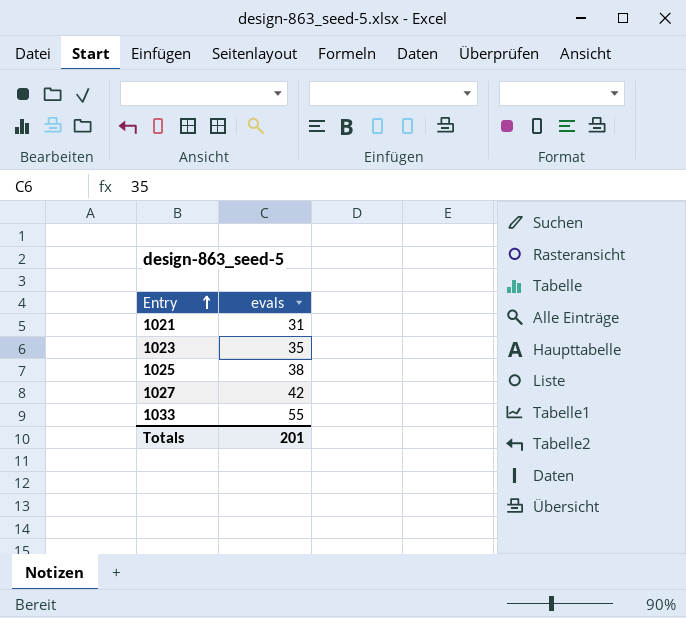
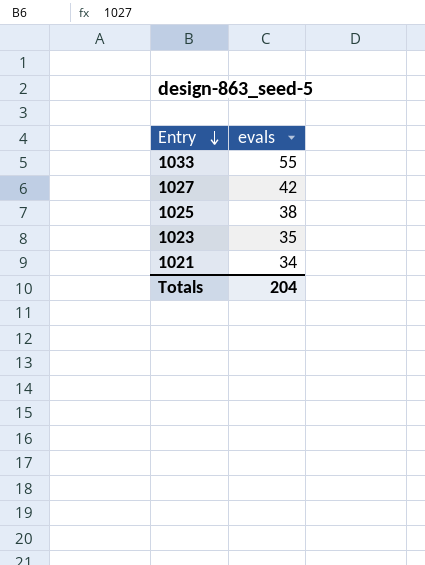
row order: Entry ascending -> Entry descending
1021 | evals: 31 -> 34
Totals | evals: 201 -> 204

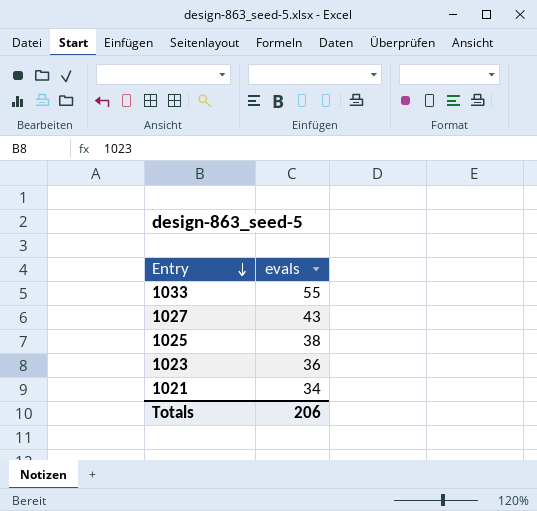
1027 | evals: 42 -> 43
1023 | evals: 35 -> 36
Totals | evals: 204 -> 206

